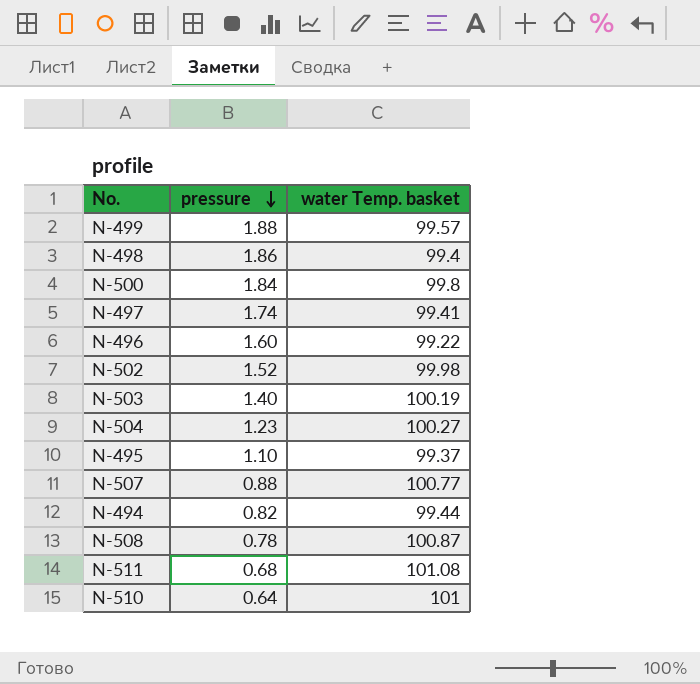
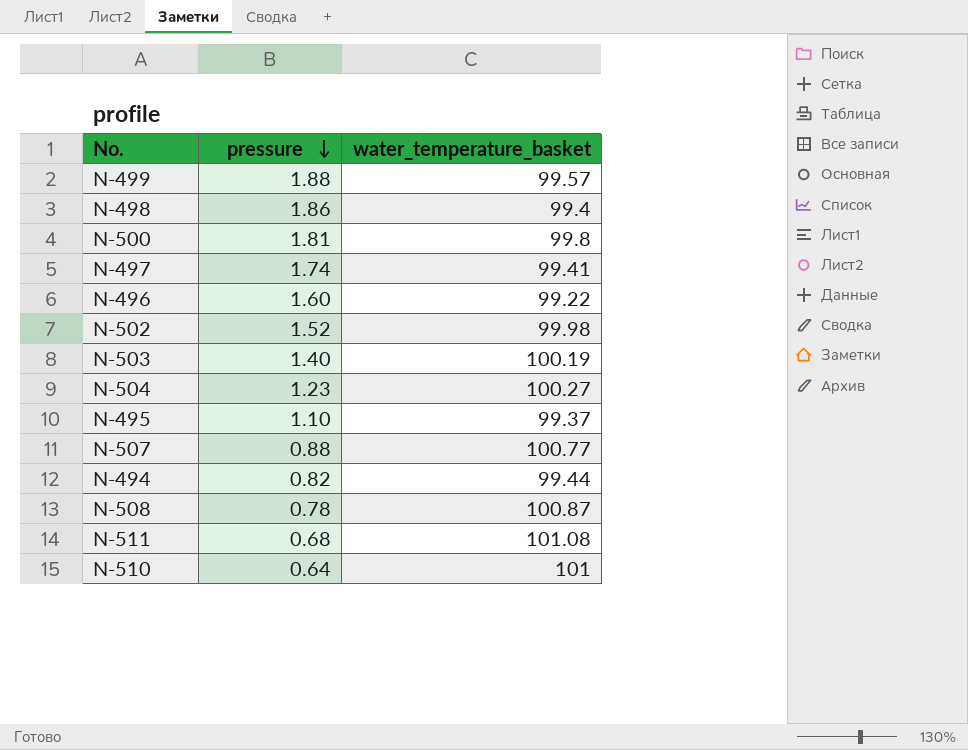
column name: water Temp. basket -> water_temperature_basket
N-500 | pressure: 1.84 -> 1.81

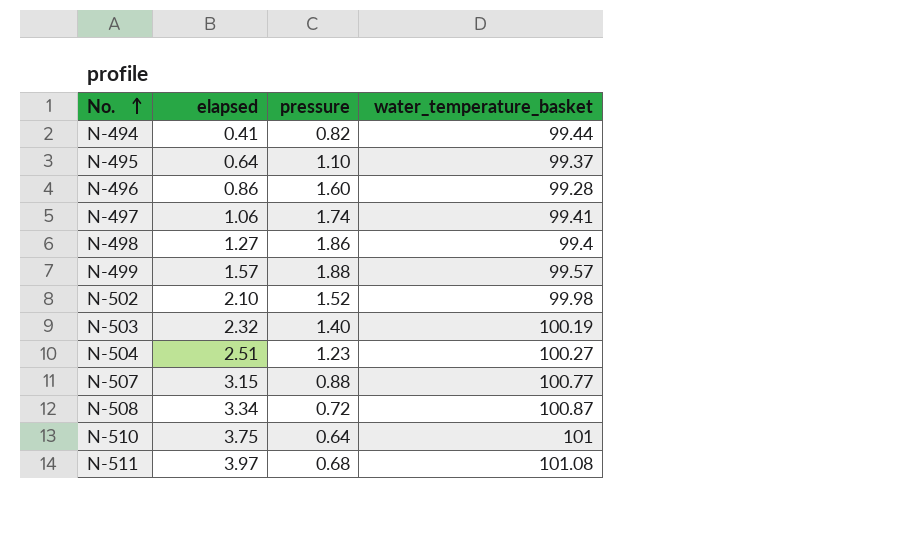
row order: pressure descending -> No. ascending
column elapsed | position: none -> 2
row N-500: 1.81 | 99.8 -> none
N-496 | water_temperature_basket: 99.22 -> 99.28
N-508 | pressure: 0.78 -> 0.72

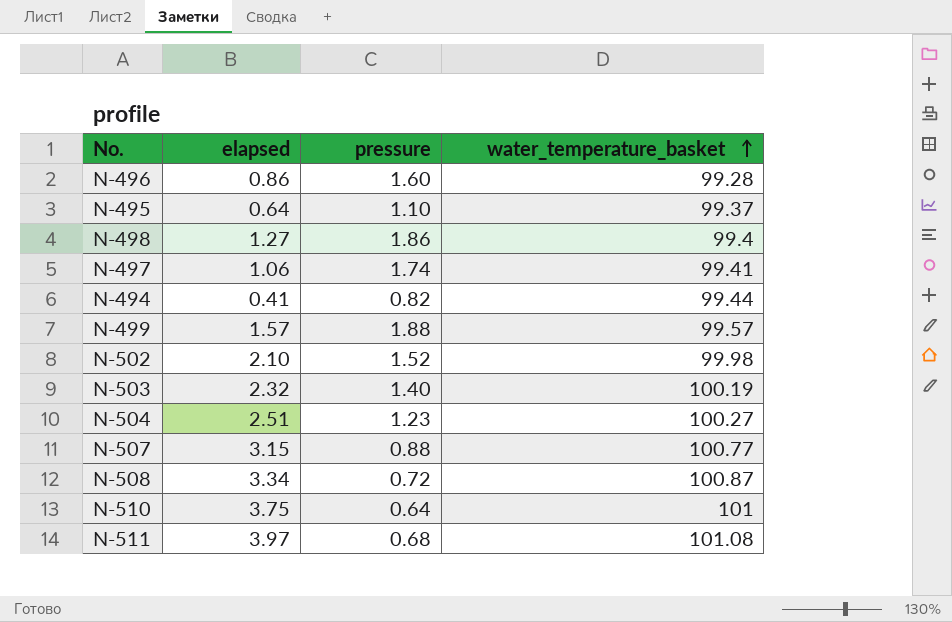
row order: No. ascending -> water_temperature_basket ascending

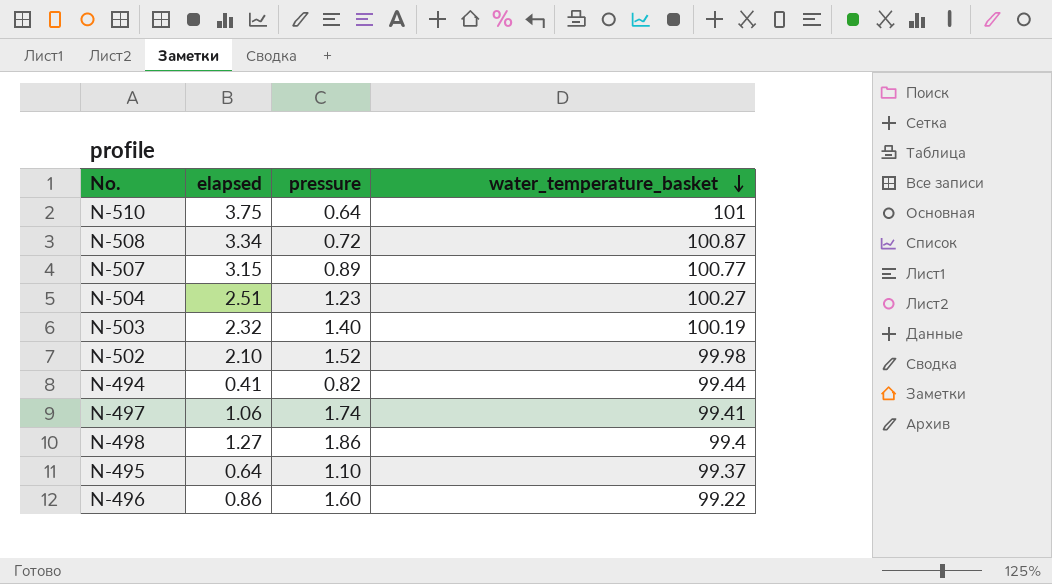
row order: water_temperature_basket ascending -> water_temperature_basket descending
row N-499: 1.57 | 1.88 | 99.57 -> none
row N-511: 3.97 | 0.68 | 101.08 -> none
N-507 | pressure: 0.88 -> 0.89
N-496 | water_temperature_basket: 99.28 -> 99.22

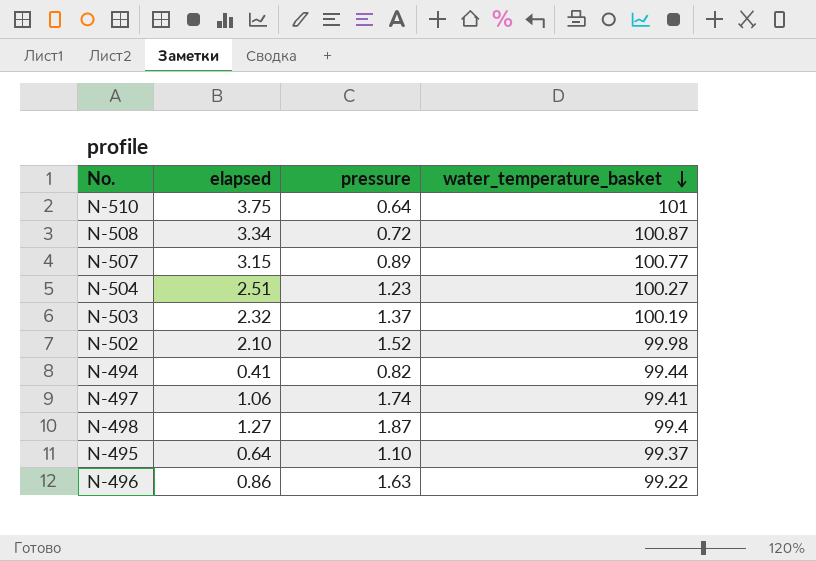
N-503 | pressure: 1.40 -> 1.37
N-498 | pressure: 1.86 -> 1.87
N-496 | pressure: 1.60 -> 1.63

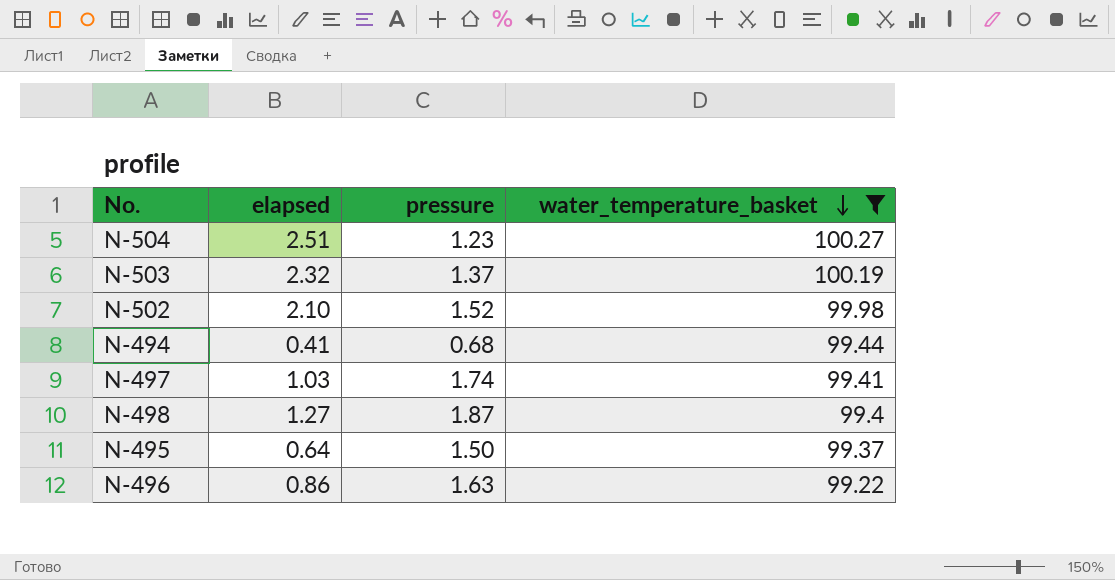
filter: none -> water_temperature_basket <= 100.27
N-494 | pressure: 0.82 -> 0.68
N-497 | elapsed: 1.06 -> 1.03
N-495 | pressure: 1.10 -> 1.50

